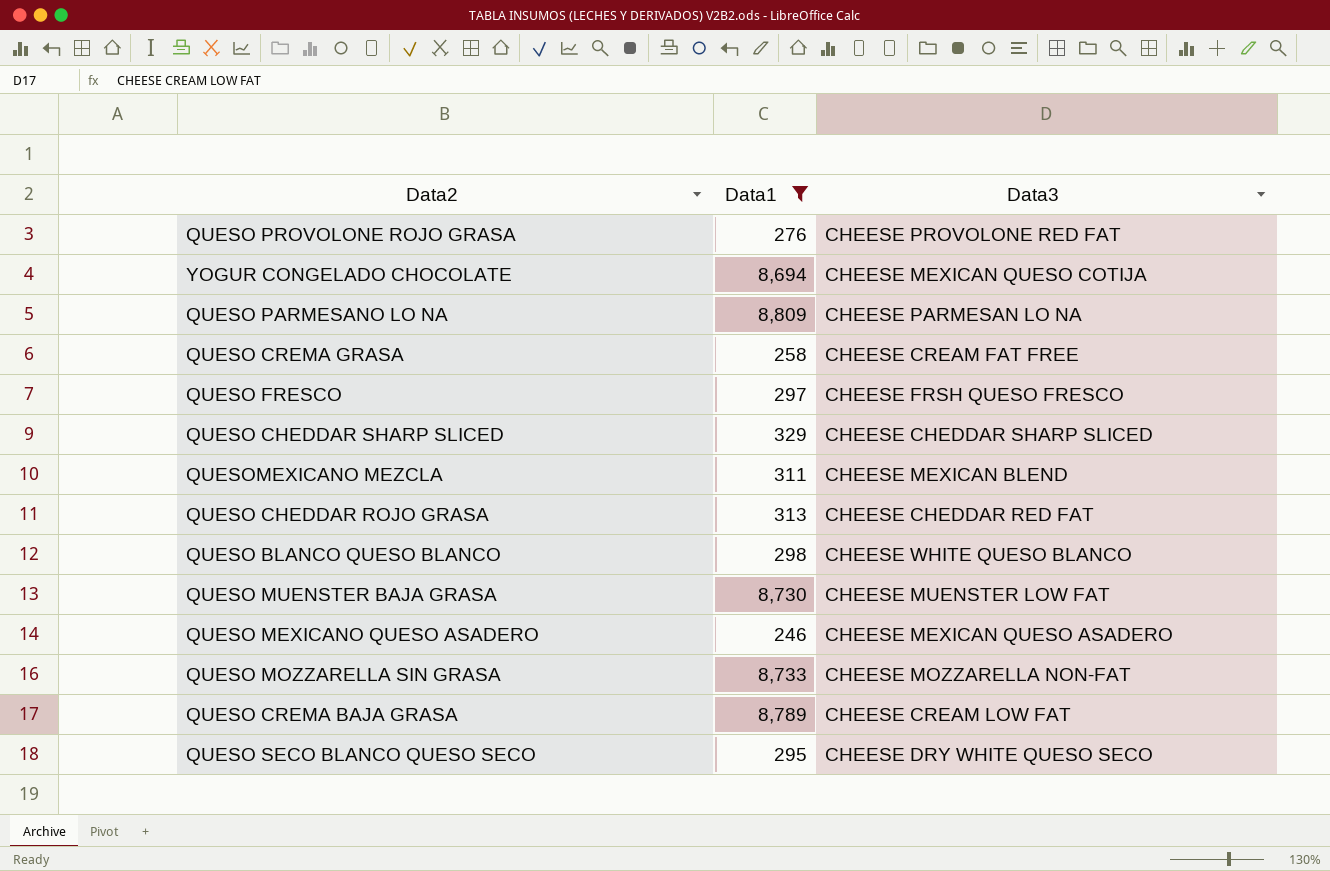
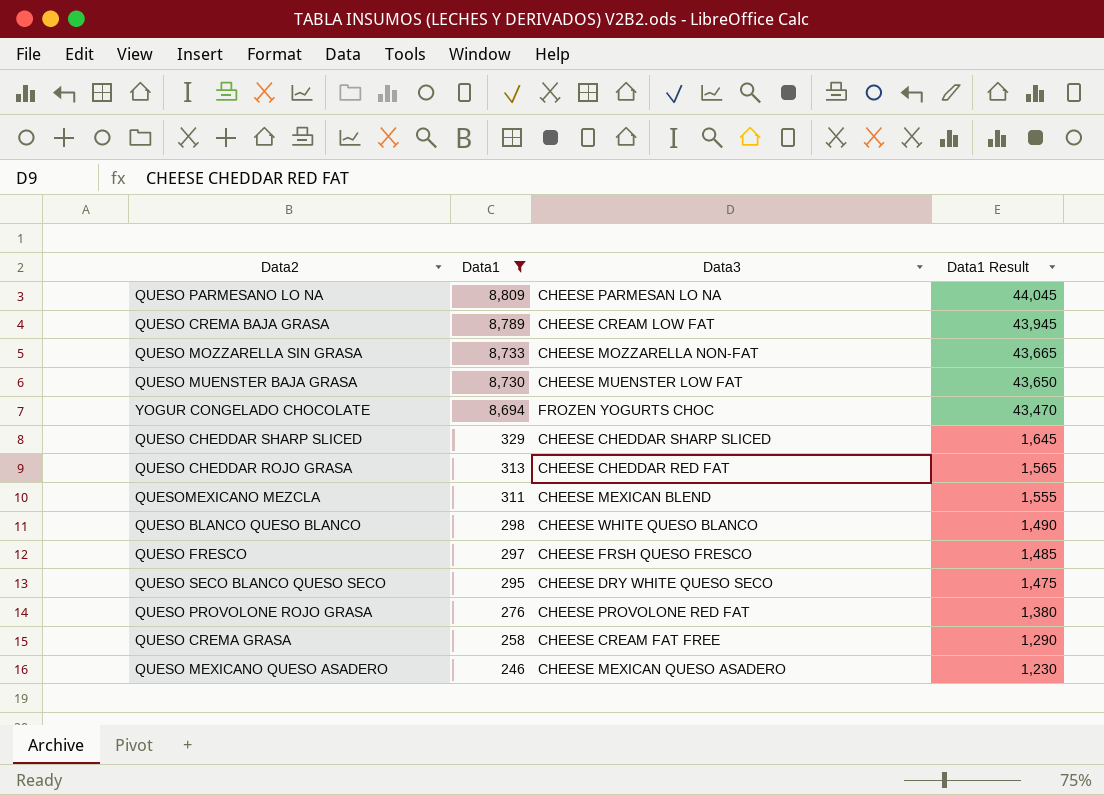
row order: none -> Data1 descending
column Data1 Result | formula: none -> [Data1] * 5
YOGUR CONGELADO CHOCOLATE | Data3: CHEESE MEXICAN QUESO COTIJA -> FROZEN YOGURTS CHOC

